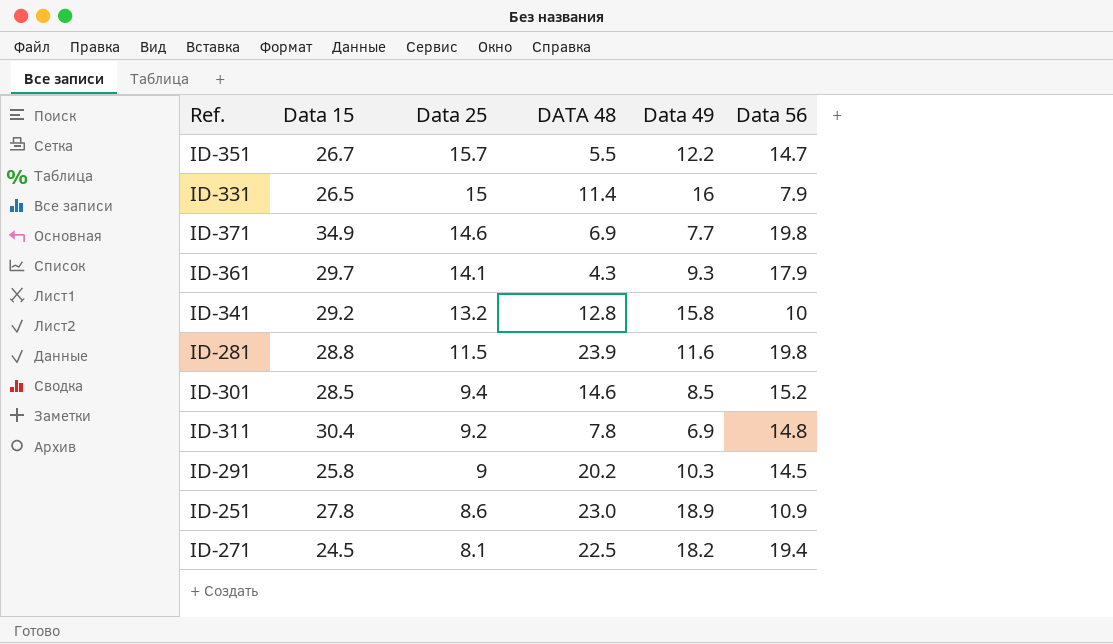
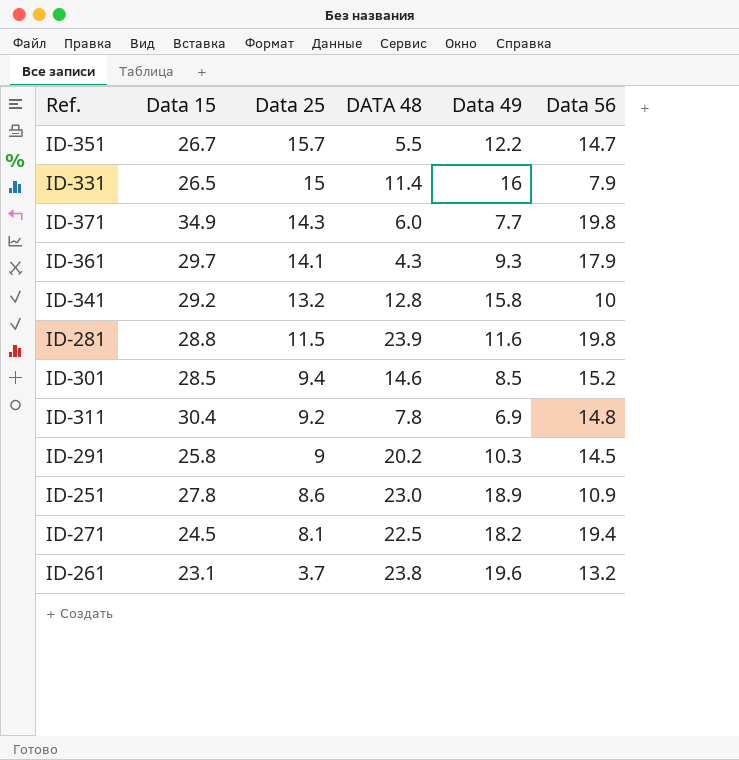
ID-371 | Data 25: 14.6 -> 14.3
ID-371 | DATA 48: 6.9 -> 6.0
row ID-261: none -> 23.1 | 3.7 | 23.8 | 19.6 | 13.2

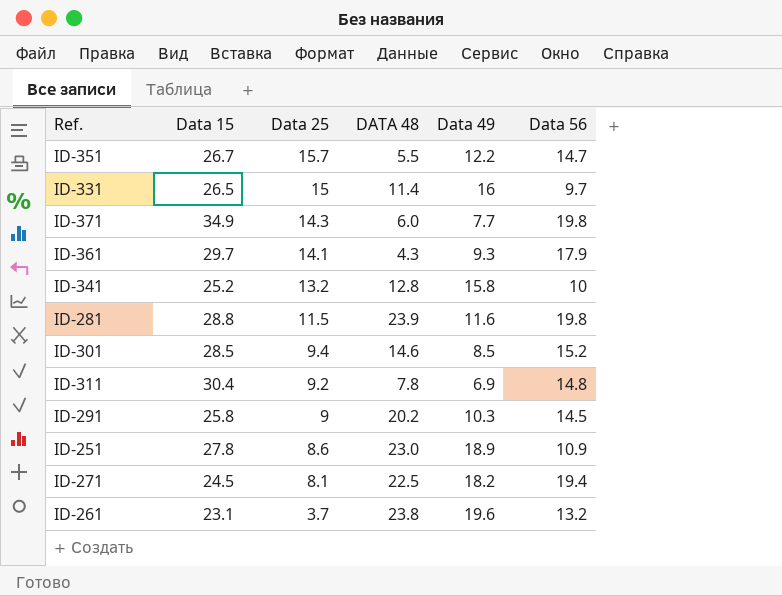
ID-331 | Data 56: 7.9 -> 9.7
ID-341 | Data 15: 29.2 -> 25.2

